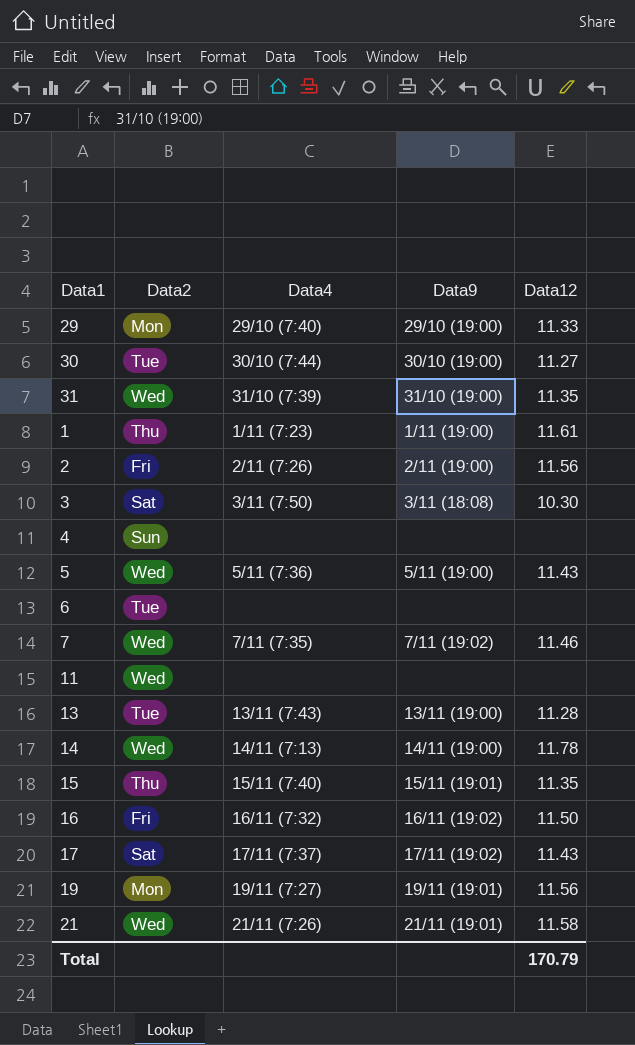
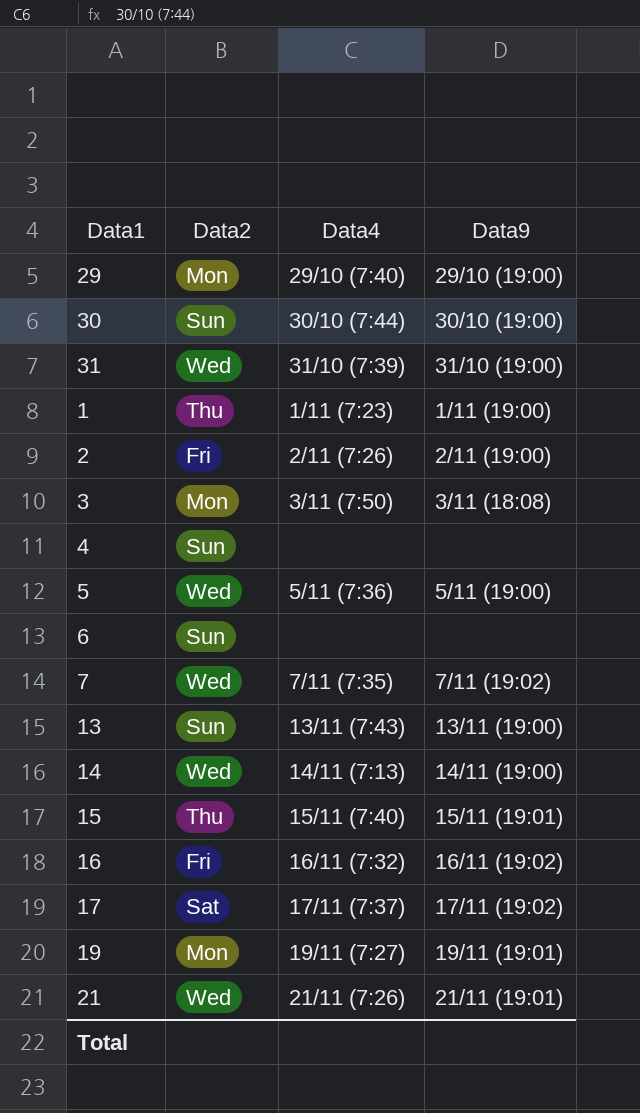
column Data12 | position: 5 -> none
row 11: Wed | none | none | none -> none
30 | Data2: Tue -> Sun
3 | Data2: Sat -> Mon
6 | Data2: Tue -> Sun
13 | Data2: Tue -> Sun

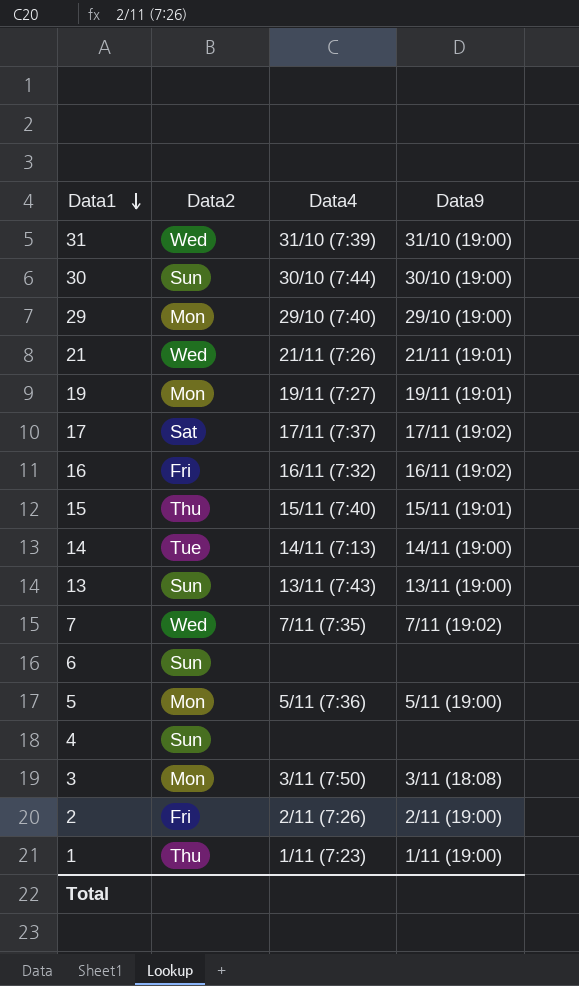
row order: none -> Data1 descending
14 | Data2: Wed -> Tue
5 | Data2: Wed -> Mon

